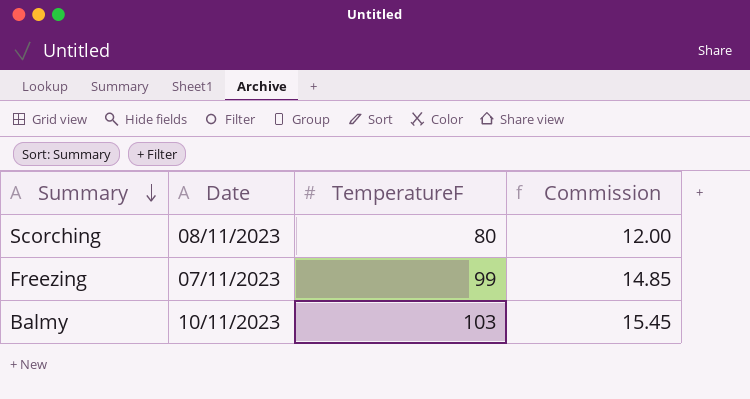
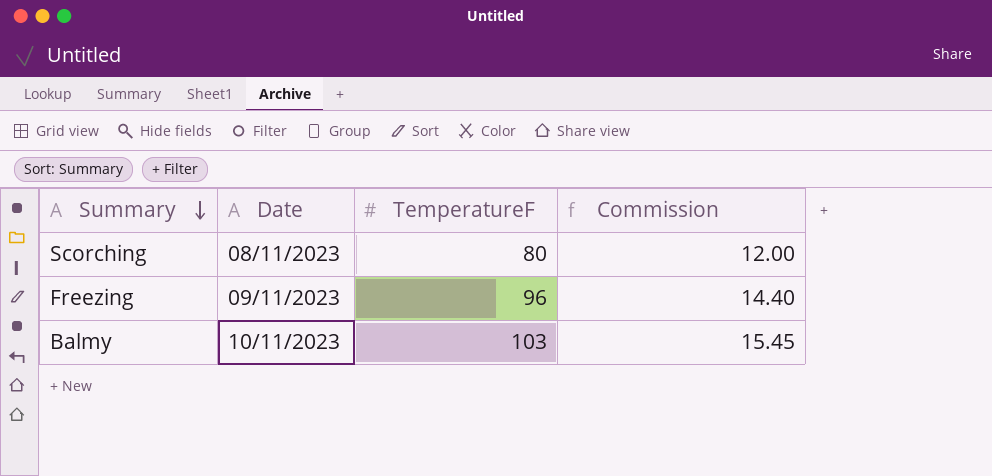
Freezing | Date: 07/11/2023 -> 09/11/2023
Freezing | TemperatureF: 99 -> 96
Freezing | Commission: 14.85 -> 14.40

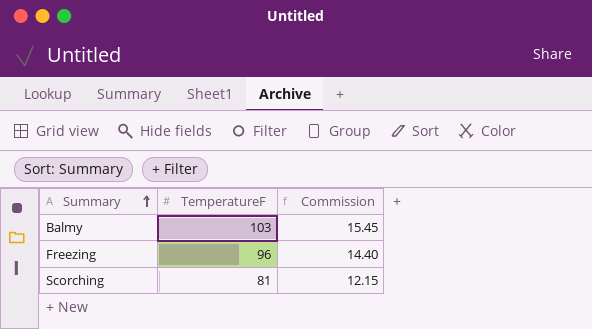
row order: Summary descending -> Summary ascending
column Date | position: 2 -> none
Scorching | TemperatureF: 80 -> 81
Scorching | Commission: 12.00 -> 12.15

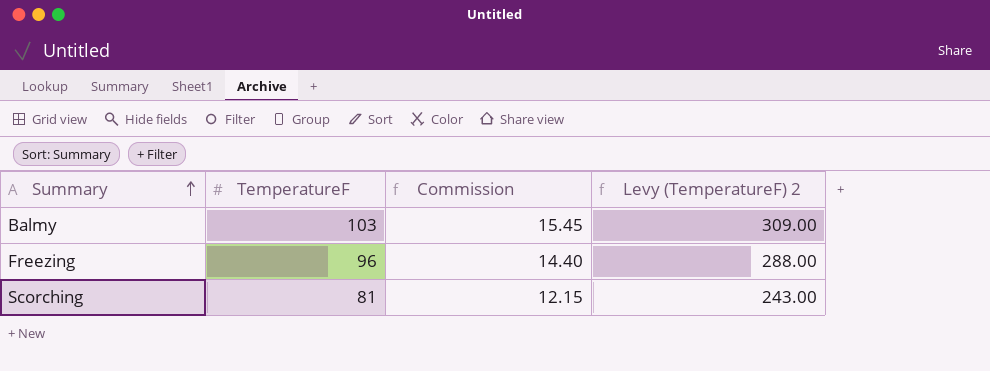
column Levy (TemperatureF) 2 | formula: none -> [TemperatureF] * 3

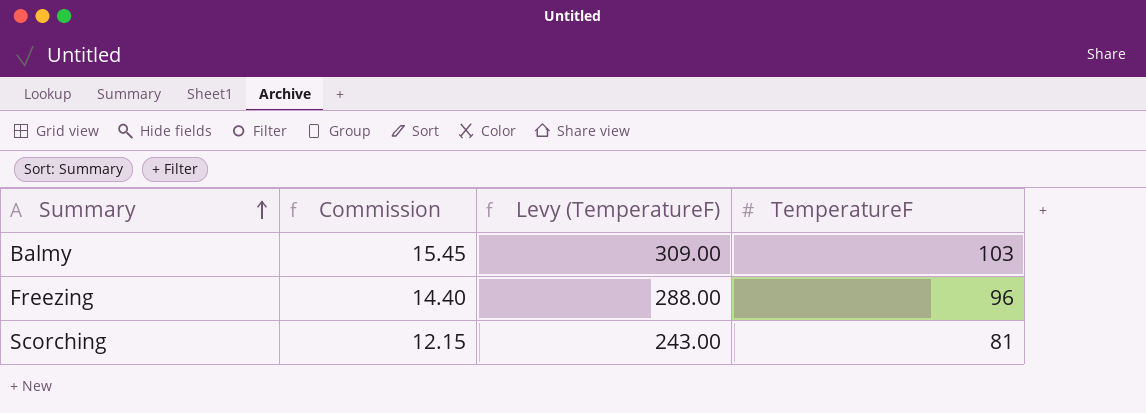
column name: Levy (TemperatureF) 2 -> Levy (TemperatureF)
column TemperatureF | position: 2 -> 4

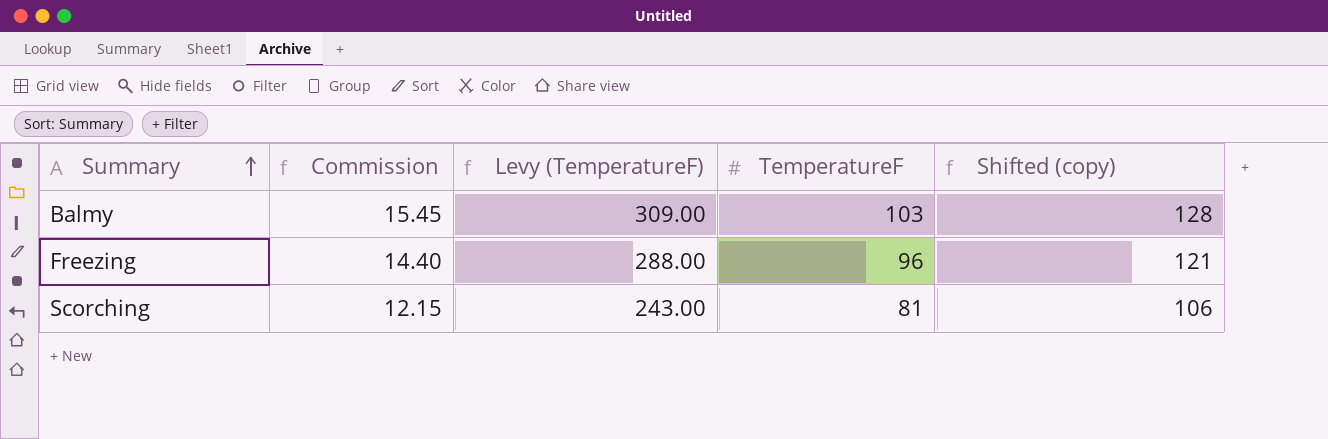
column Shifted (copy) | formula: none -> [TemperatureF] + 25

